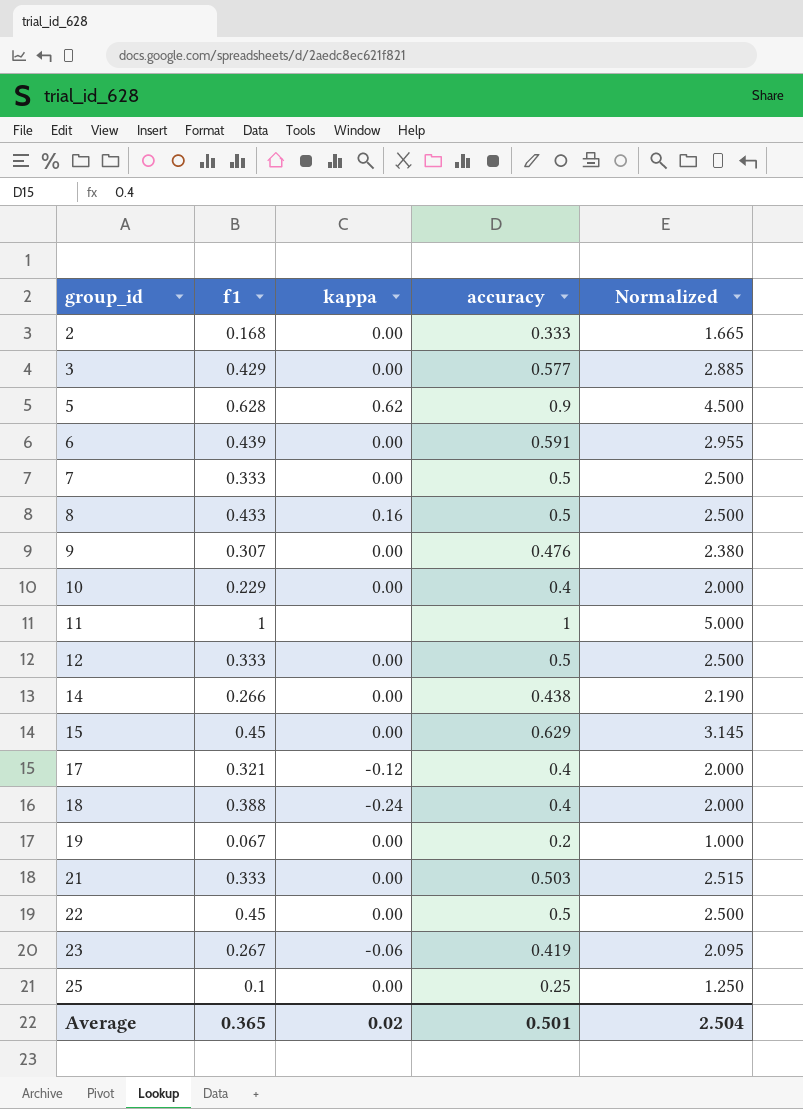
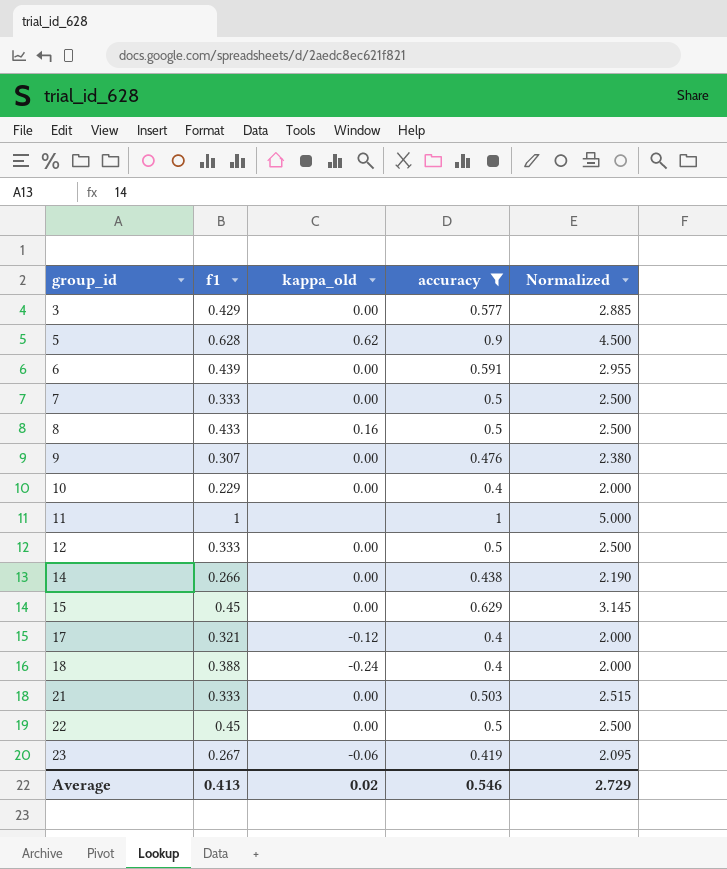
filter: none -> accuracy >= 0.4
column name: kappa -> kappa_old
Average | f1: 0.365 -> 0.413
Average | accuracy: 0.501 -> 0.546
Average | Normalized: 2.504 -> 2.729

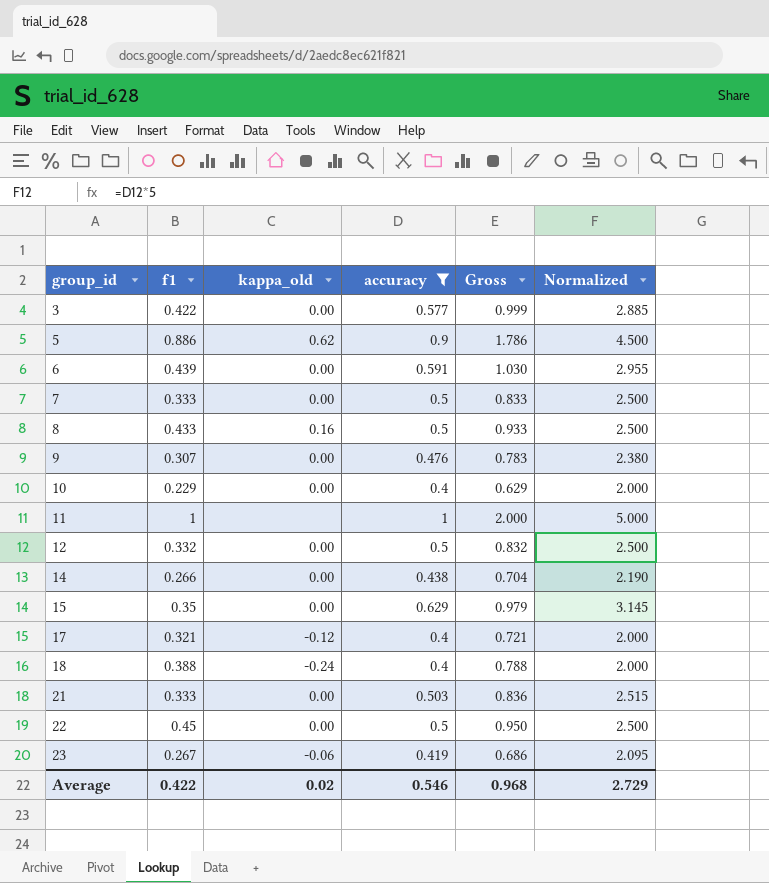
column Gross | formula: none -> [f1] + [accuracy]
3 | f1: 0.429 -> 0.422
5 | f1: 0.628 -> 0.886
12 | f1: 0.333 -> 0.332
15 | f1: 0.45 -> 0.35
Average | f1: 0.413 -> 0.422

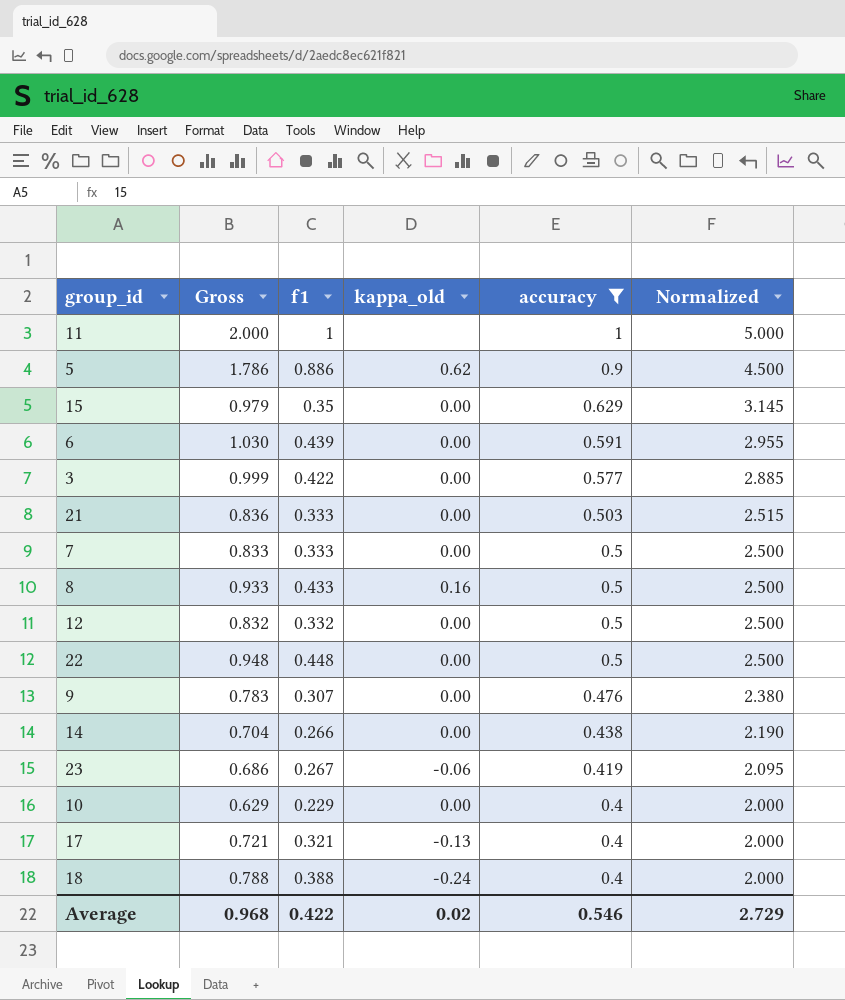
row order: group_id ascending -> accuracy descending
column Gross | position: 5 -> 2
22 | Gross: 0.950 -> 0.948
22 | f1: 0.45 -> 0.448
17 | kappa_old: -0.12 -> -0.13

